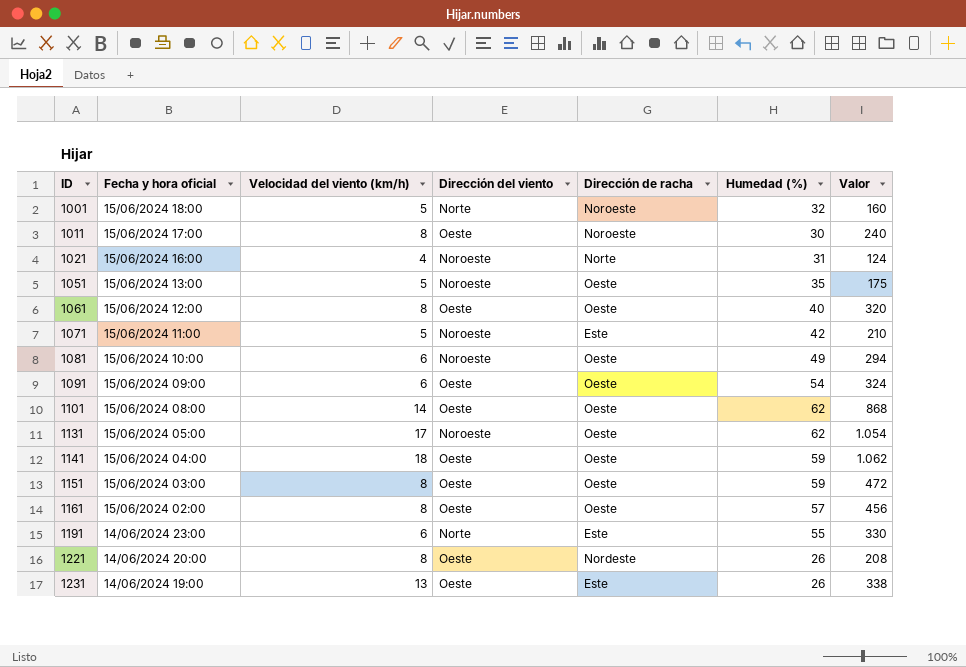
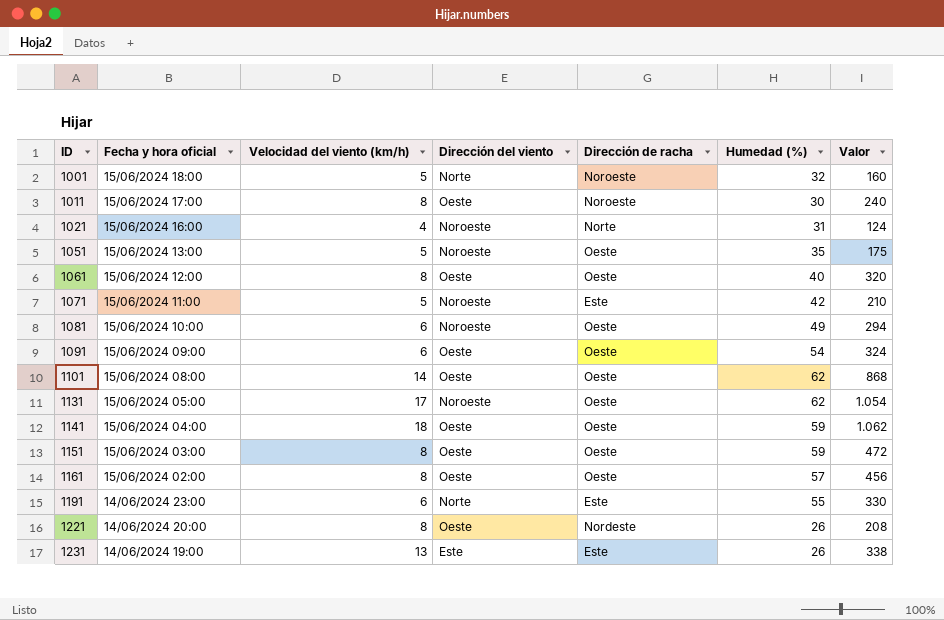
1231 | Dirección del viento: Oeste -> Este

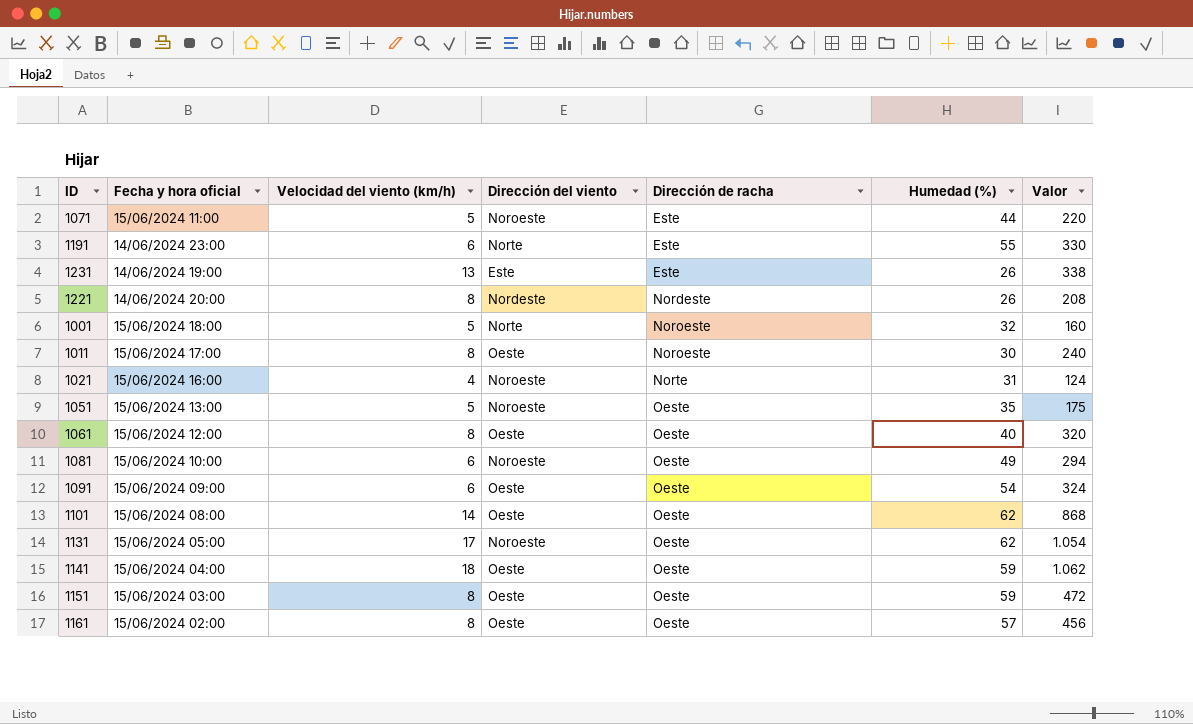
row order: ID ascending -> Dirección de racha ascending
1071 | Humedad (%): 42 -> 44
1071 | Valor: 210 -> 220
1221 | Dirección del viento: Oeste -> Nordeste

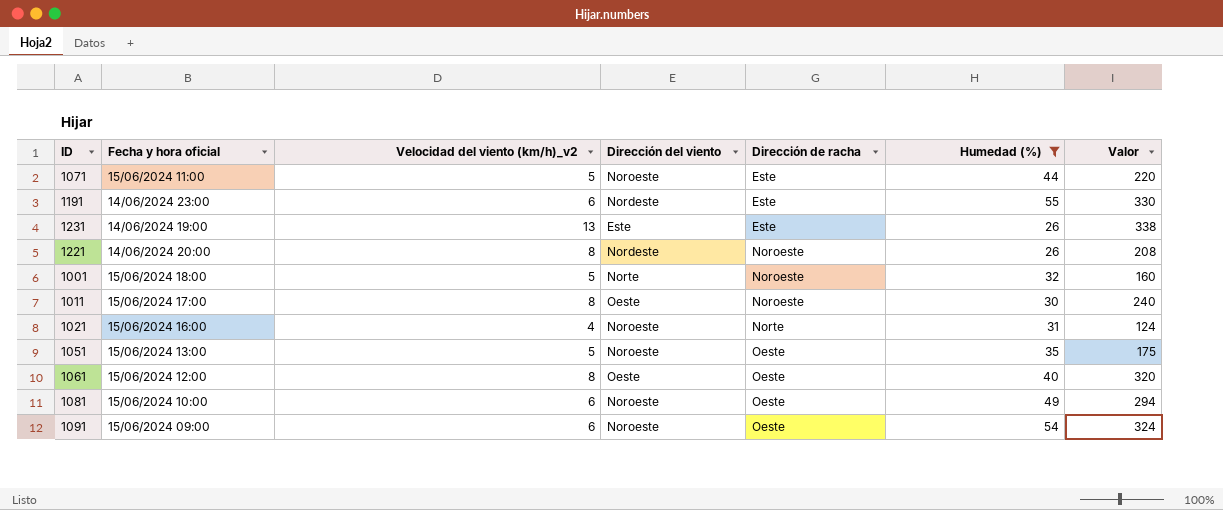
filter: none -> Humedad (%) <= 55
column name: Velocidad del viento (km/h) -> Velocidad del viento (km/h)_v2
1191 | Dirección del viento: Norte -> Nordeste
1221 | Dirección de racha: Nordeste -> Noroeste
1091 | Dirección del viento: Oeste -> Noroeste

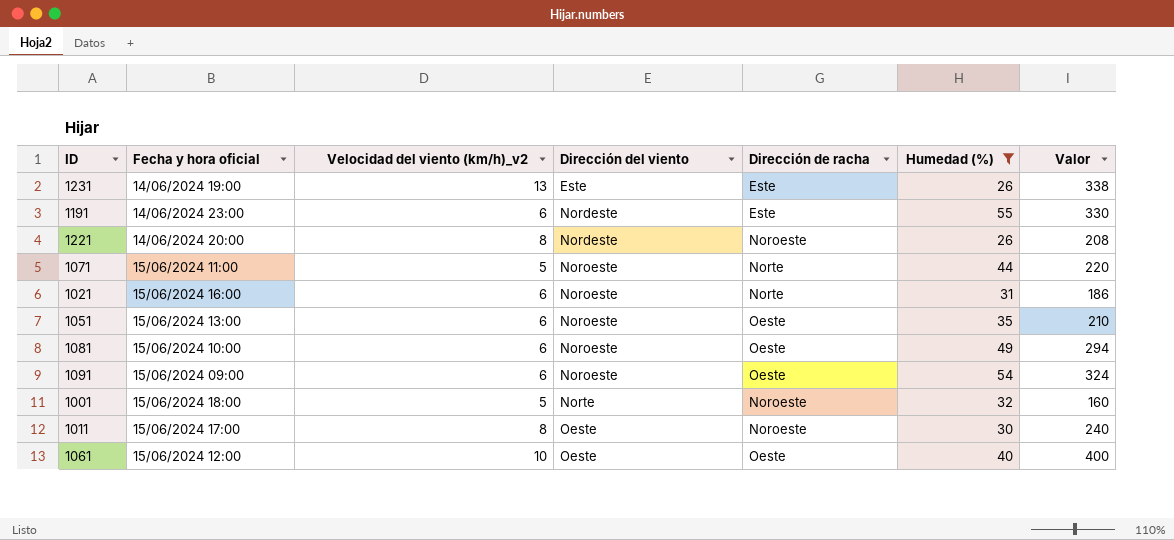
row order: Dirección de racha ascending -> Dirección del viento ascending
1071 | Dirección de racha: Este -> Norte
1021 | Velocidad del viento (km/h)_v2: 4 -> 6
1021 | Valor: 124 -> 186
1051 | Velocidad del viento (km/h)_v2: 5 -> 6
1051 | Valor: 175 -> 210
1061 | Velocidad del viento (km/h)_v2: 8 -> 10
1061 | Valor: 320 -> 400

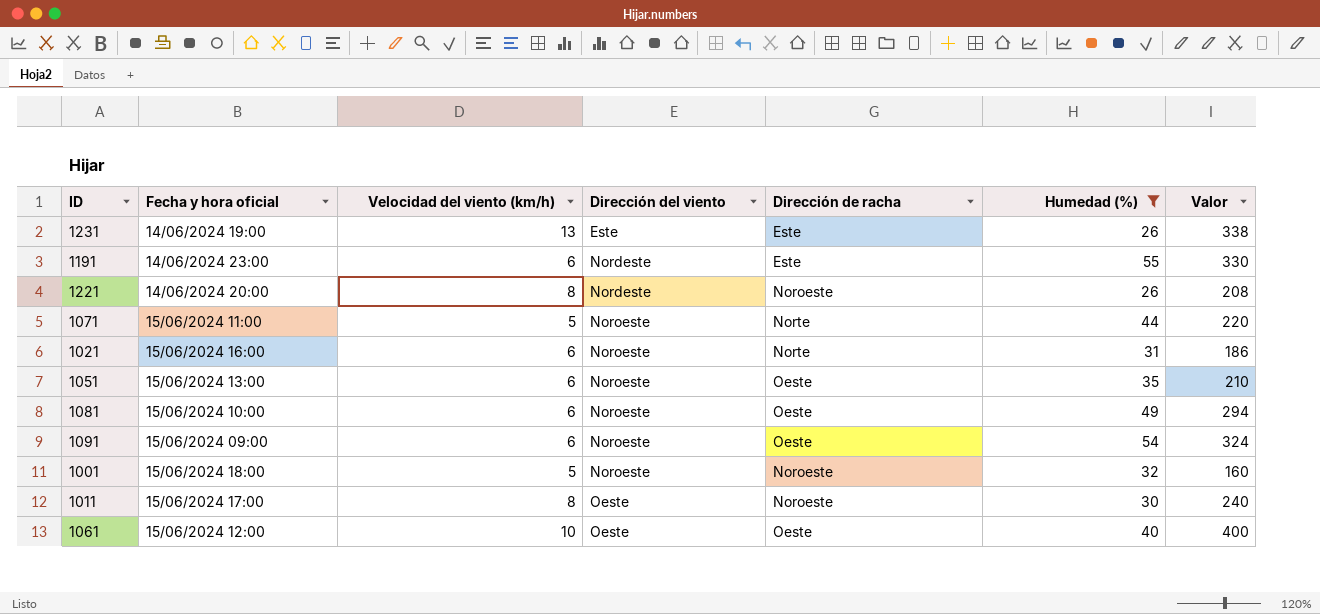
column name: Velocidad del viento (km/h)_v2 -> Velocidad del viento (km/h)
1001 | Dirección del viento: Norte -> Noroeste

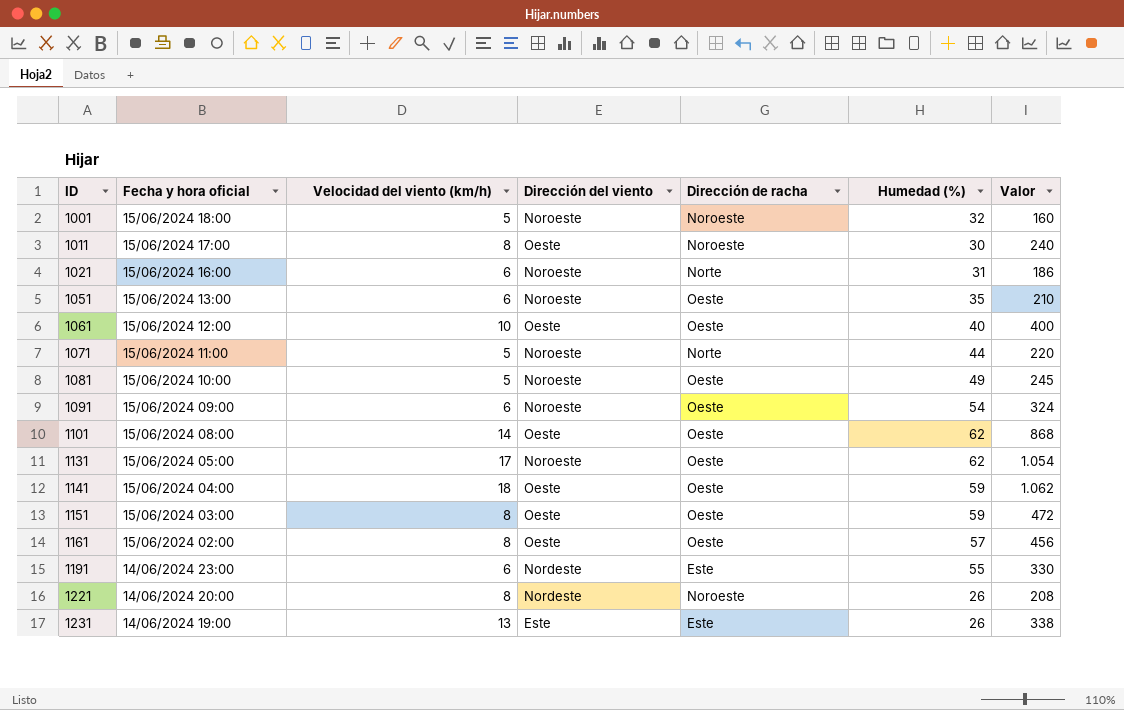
filter: Humedad (%) <= 55 -> none
row order: Dirección del viento ascending -> ID ascending
1081 | Velocidad del viento (km/h): 6 -> 5
1081 | Valor: 294 -> 245

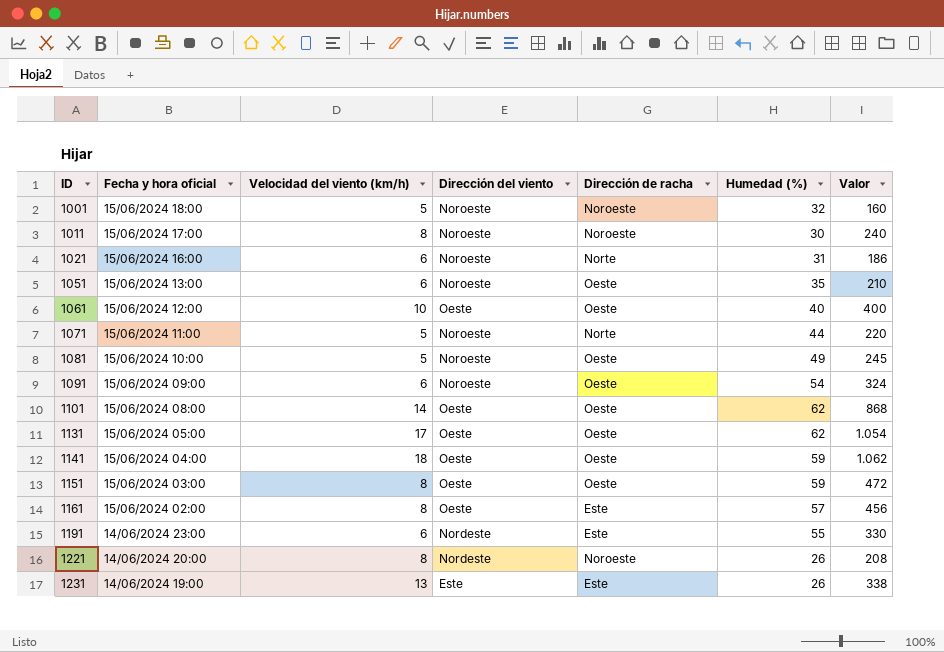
1011 | Dirección del viento: Oeste -> Noroeste
1131 | Dirección del viento: Noroeste -> Oeste
1161 | Dirección de racha: Oeste -> Este

